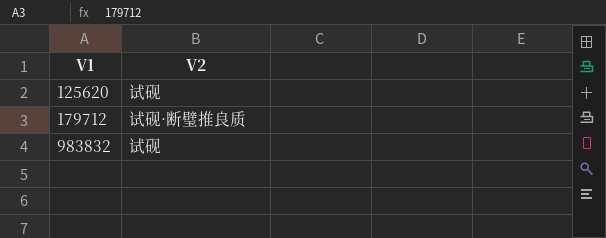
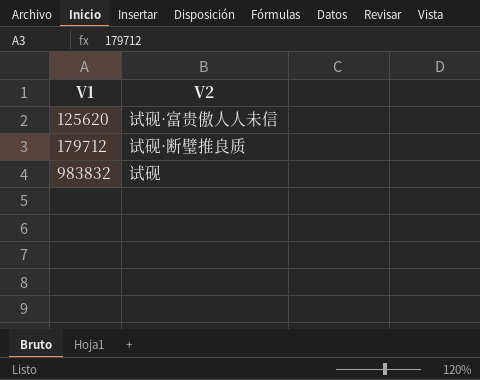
125620 | V2: 试砚 -> 试砚·富贵傲人人未信

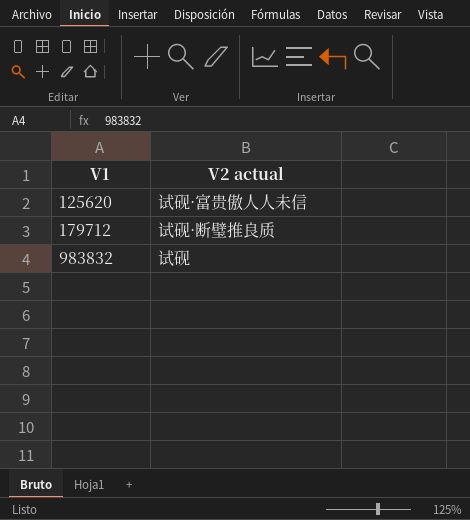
column name: V2 -> V2 actual

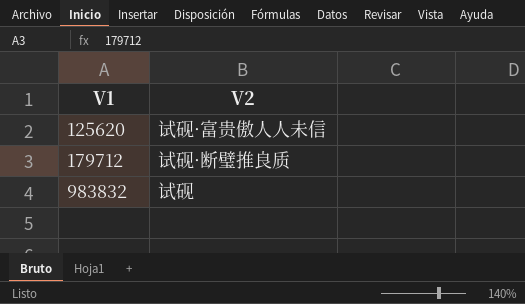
column name: V2 actual -> V2

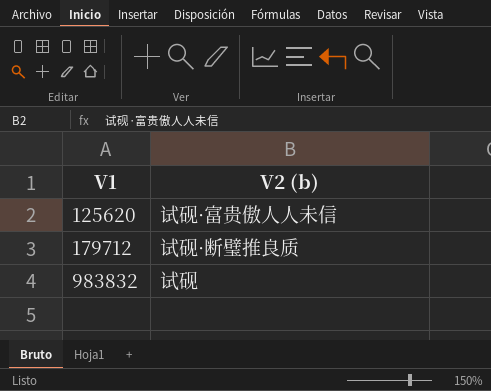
column name: V2 -> V2 (b)

